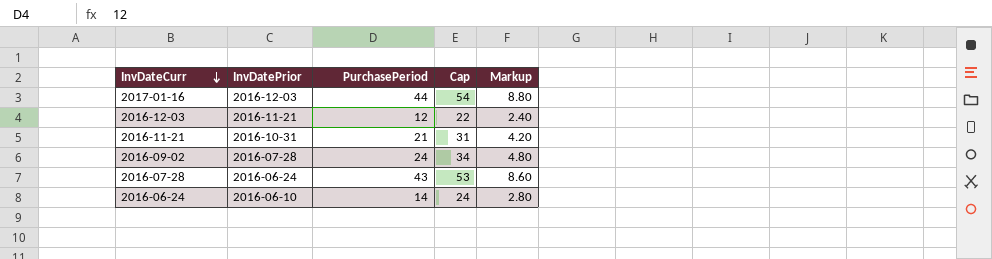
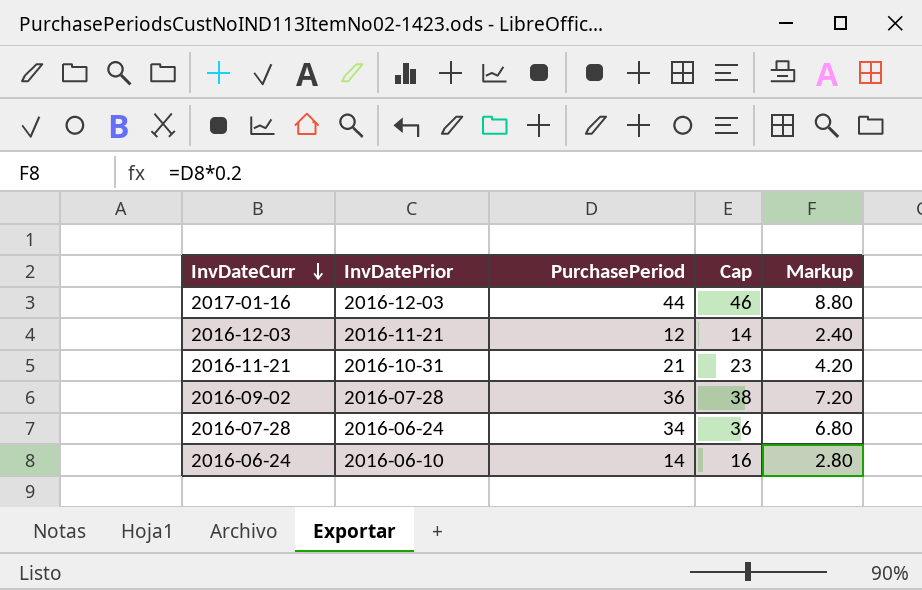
column Cap | formula: [PurchasePeriod] + 10 -> [PurchasePeriod] + 2
2016-09-02 | PurchasePeriod: 24 -> 36
2016-09-02 | Markup: 4.80 -> 7.20
2016-07-28 | PurchasePeriod: 43 -> 34
2016-07-28 | Markup: 8.60 -> 6.80

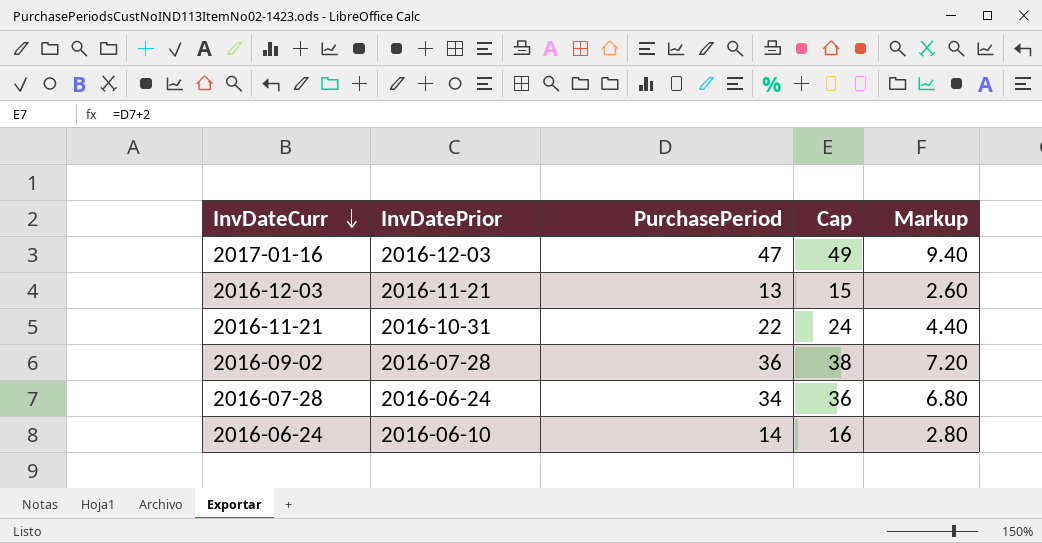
2017-01-16 | PurchasePeriod: 44 -> 47
2017-01-16 | Cap: 46 -> 49
2017-01-16 | Markup: 8.80 -> 9.40
2016-12-03 | PurchasePeriod: 12 -> 13
2016-12-03 | Cap: 14 -> 15
2016-12-03 | Markup: 2.40 -> 2.60
2016-11-21 | PurchasePeriod: 21 -> 22
2016-11-21 | Cap: 23 -> 24
2016-11-21 | Markup: 4.20 -> 4.40

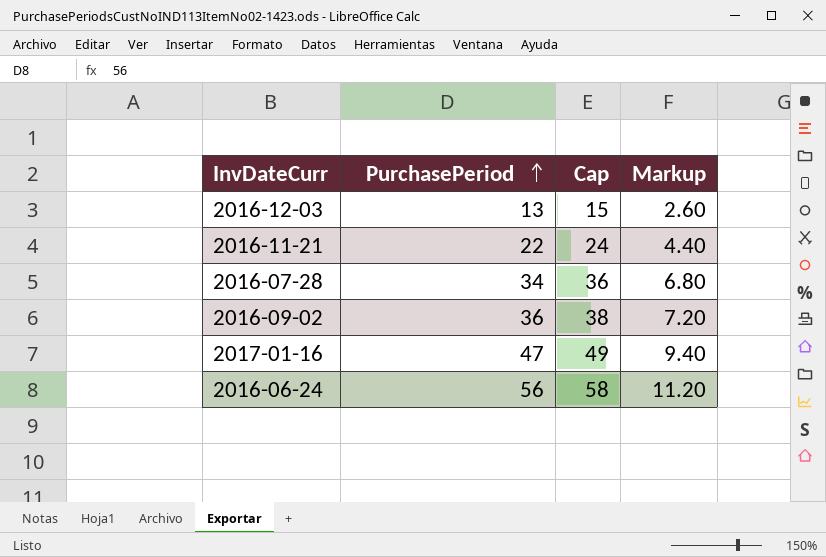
row order: InvDateCurr descending -> PurchasePeriod ascending
column InvDatePrior | position: 2 -> none
2016-06-24 | PurchasePeriod: 14 -> 56
2016-06-24 | Cap: 16 -> 58
2016-06-24 | Markup: 2.80 -> 11.20

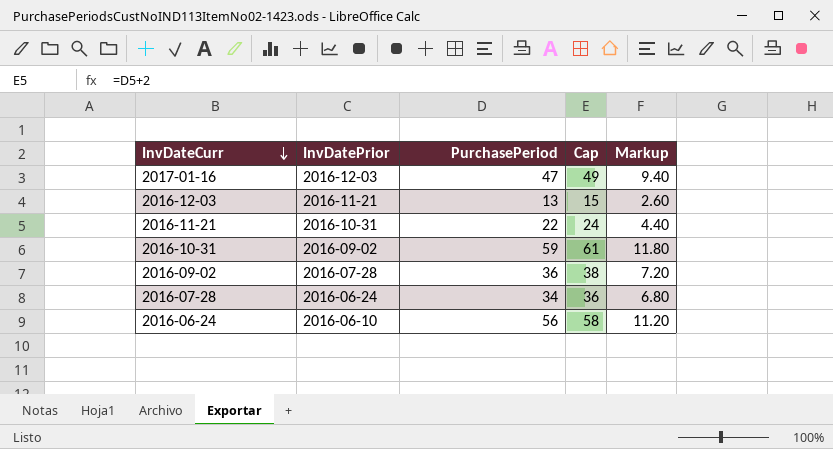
row order: PurchasePeriod ascending -> InvDateCurr descending
column InvDatePrior | position: none -> 2
row 2016-10-31: none -> 2016-09-02 | 59 | 61 | 11.80

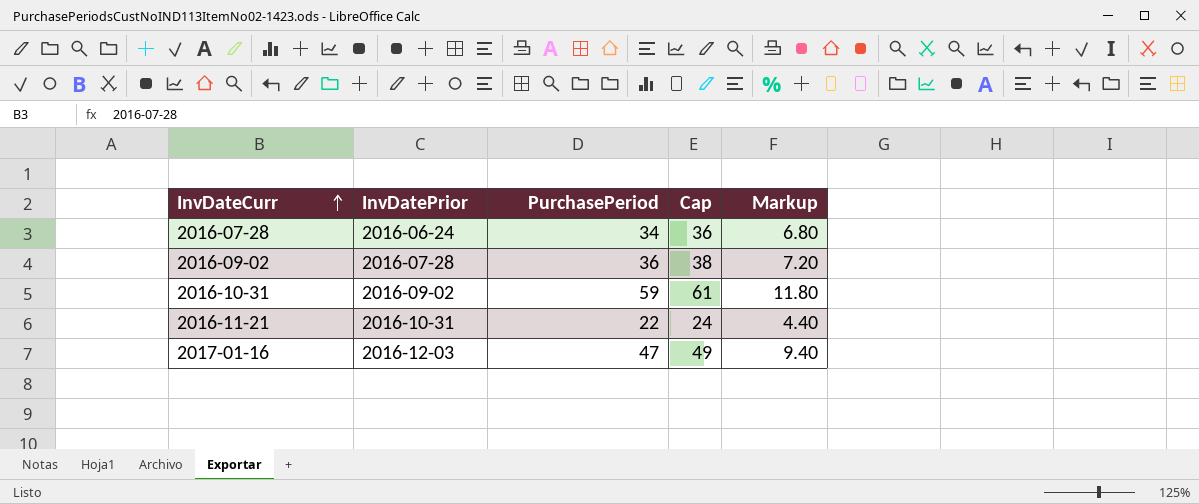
row order: InvDateCurr descending -> InvDateCurr ascending
row 2016-12-03: 2016-11-21 | 13 | 15 | 2.60 -> none
row 2016-06-24: 2016-06-10 | 56 | 58 | 11.20 -> none

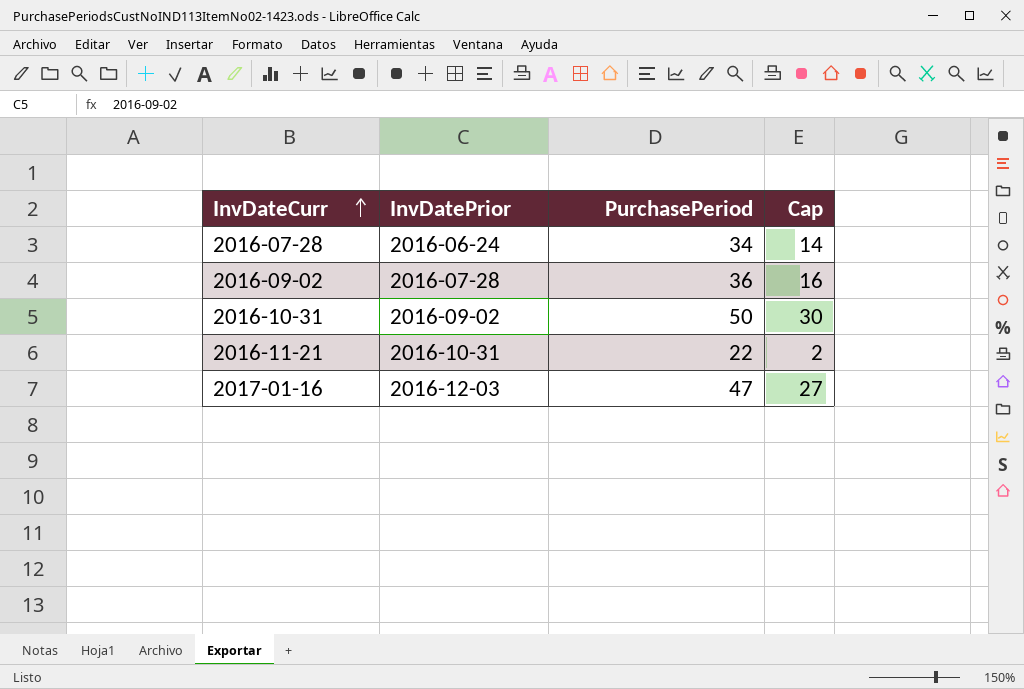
column Markup | formula: [PurchasePeriod] * 0.2 -> none
column Cap | formula: [PurchasePeriod] + 2 -> [PurchasePeriod] - 20
2016-10-31 | PurchasePeriod: 59 -> 50

